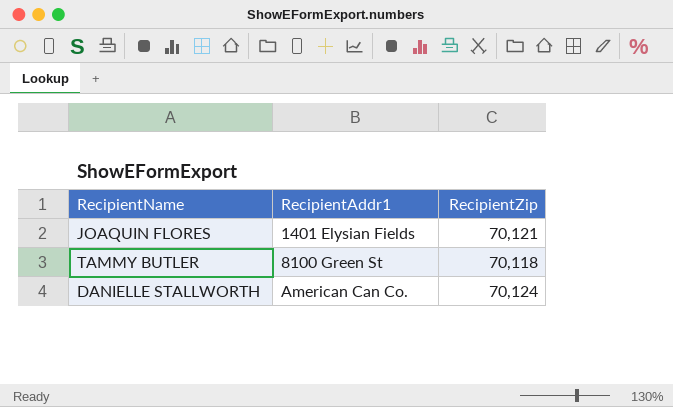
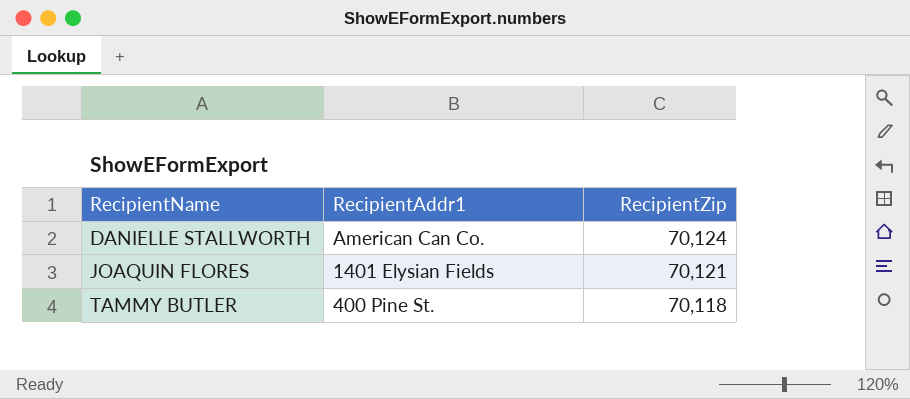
row order: RecipientAddr1 ascending -> RecipientName ascending
TAMMY BUTLER | RecipientAddr1: 8100 Green St -> 400 Pine St.

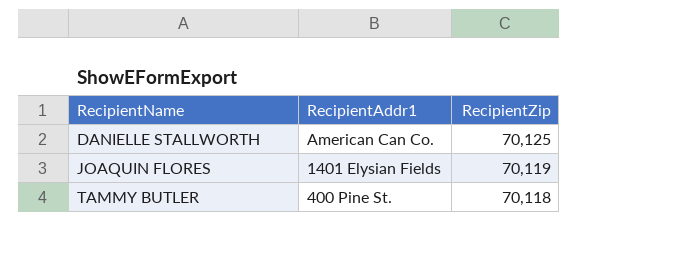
DANIELLE STALLWORTH | RecipientZip: 70,124 -> 70,125
JOAQUIN FLORES | RecipientZip: 70,121 -> 70,119

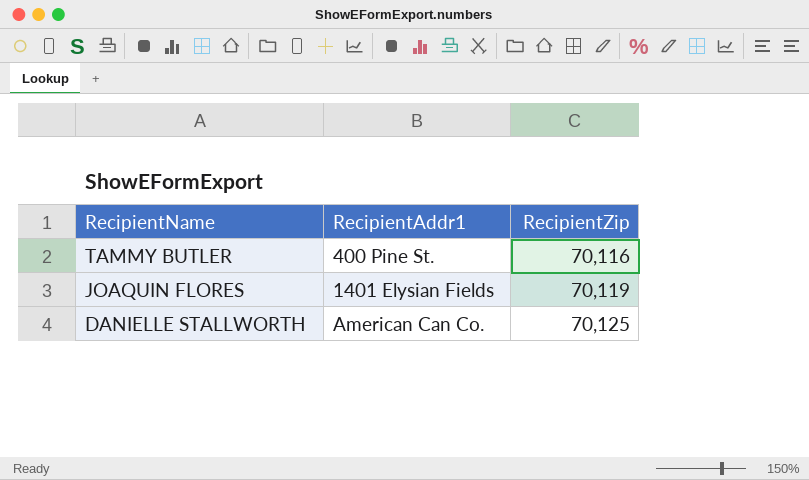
row order: RecipientName ascending -> RecipientName descending
TAMMY BUTLER | RecipientZip: 70,118 -> 70,116

